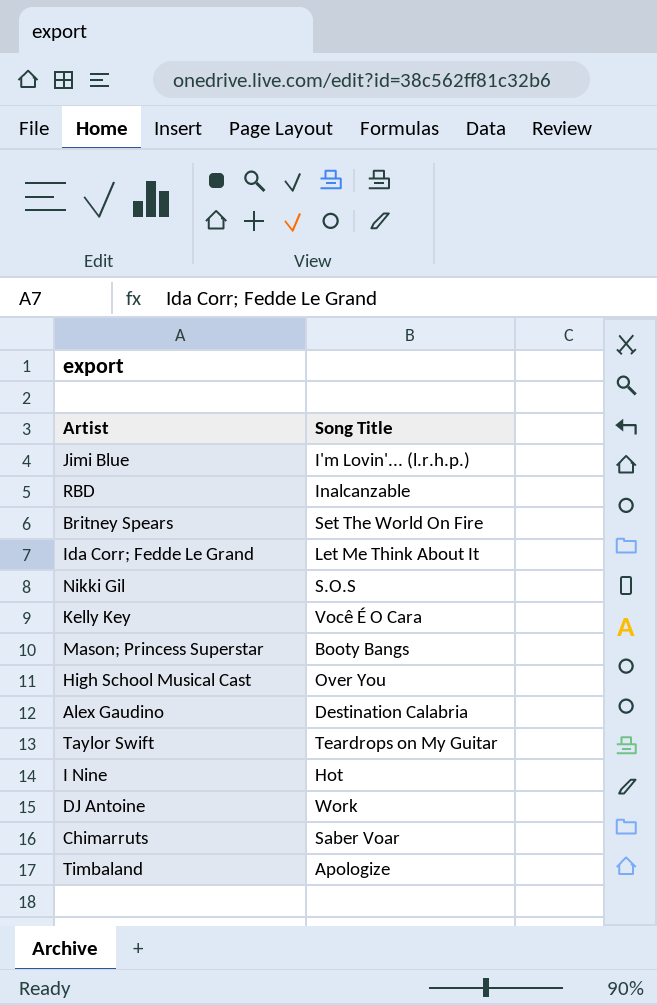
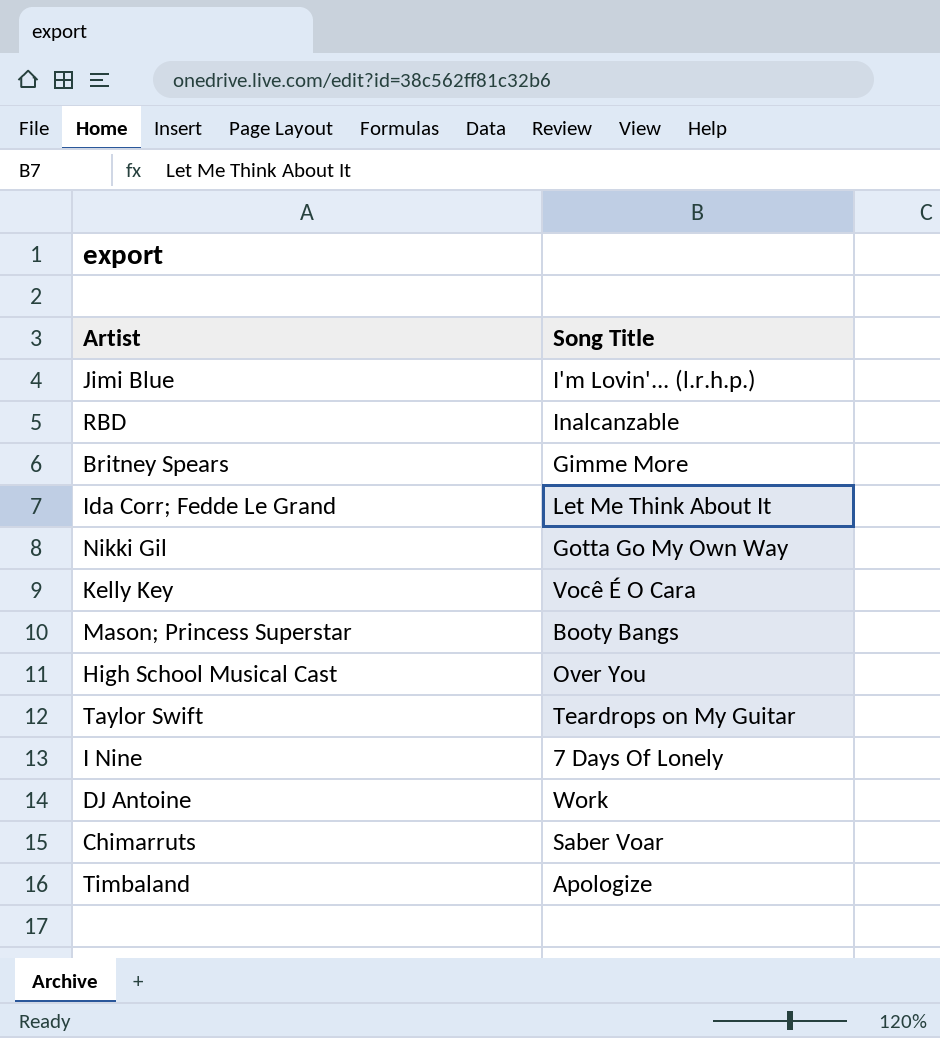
row Alex Gaudino: Destination Calabria -> none
Britney Spears | Song Title: Set The World On Fire -> Gimme More
Nikki Gil | Song Title: S.O.S -> Gotta Go My Own Way
I Nine | Song Title: Hot -> 7 Days Of Lonely

